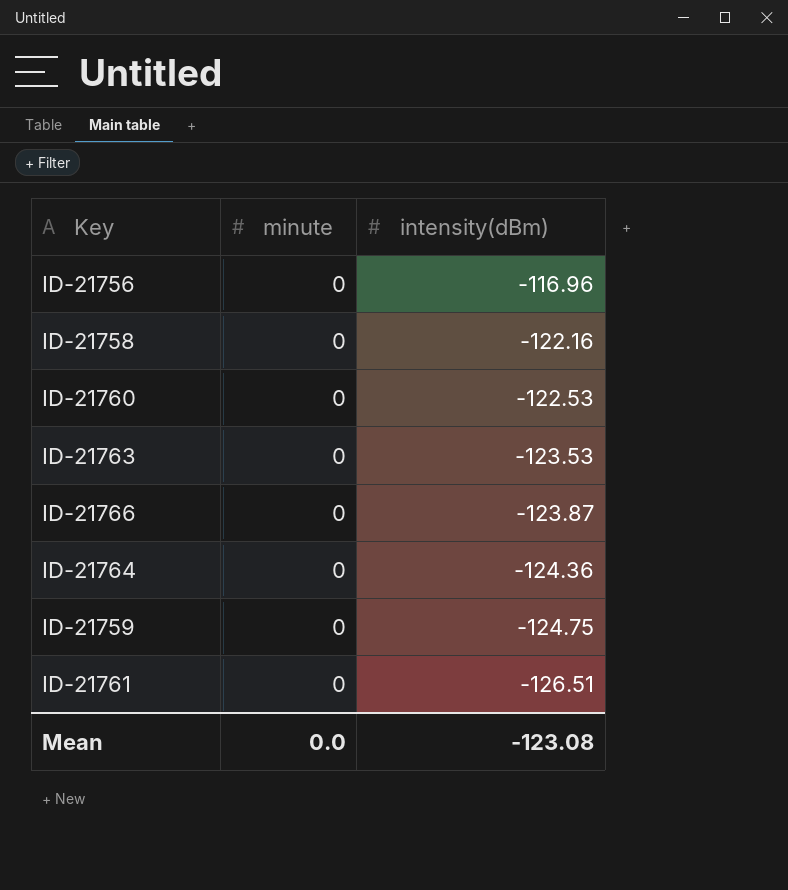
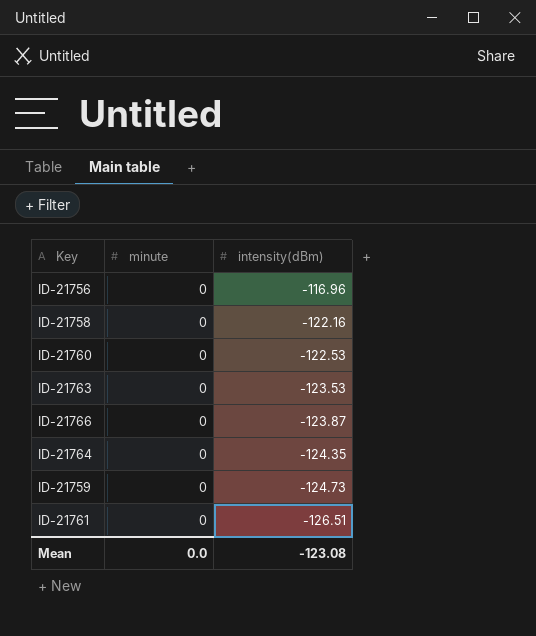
ID-21764 | intensity(dBm): -124.36 -> -124.35
ID-21759 | intensity(dBm): -124.75 -> -124.73

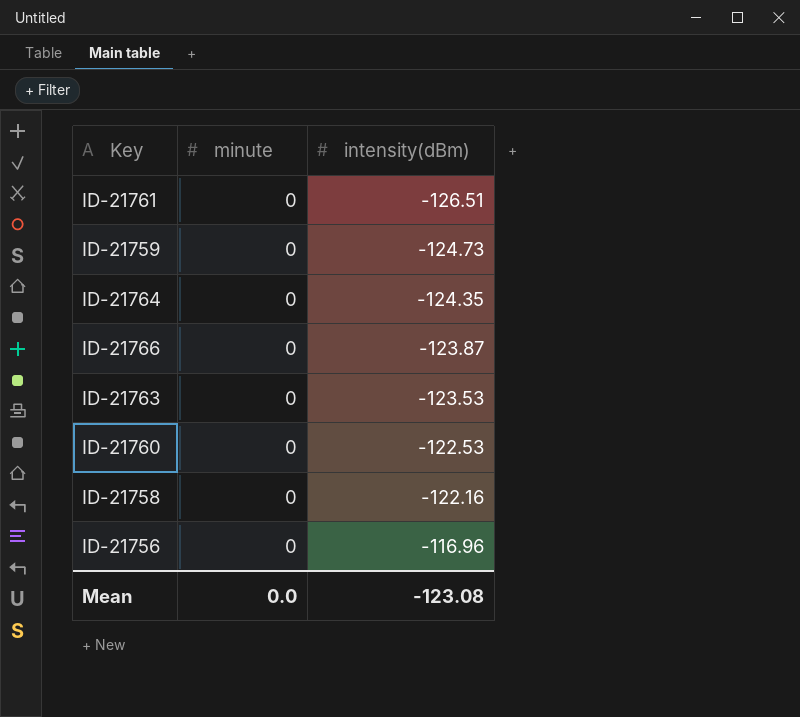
row order: intensity(dBm) descending -> intensity(dBm) ascending

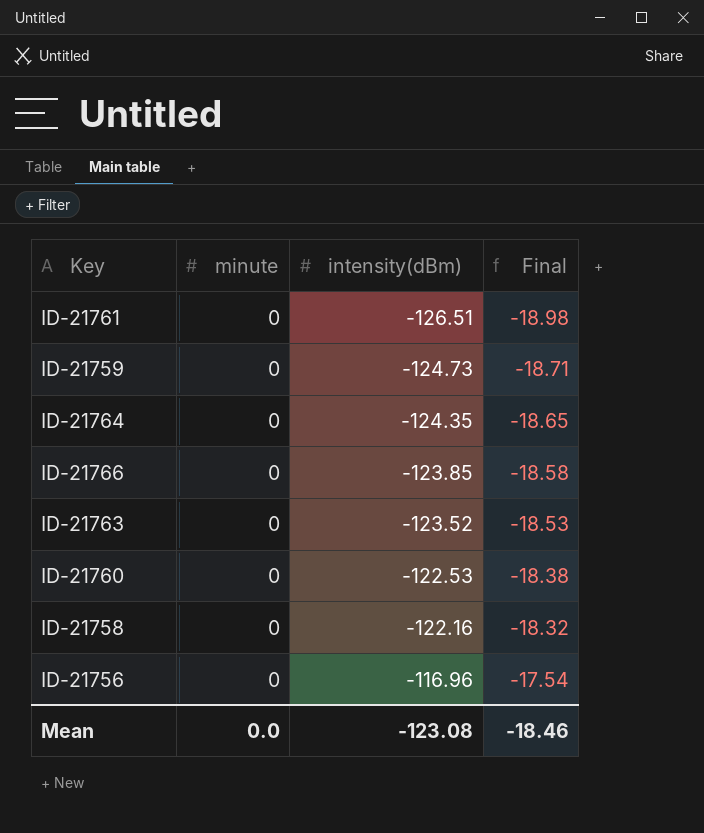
column Final | formula: none -> [intensity(dBm)] * 0.15
ID-21766 | intensity(dBm): -123.87 -> -123.85
ID-21763 | intensity(dBm): -123.53 -> -123.52

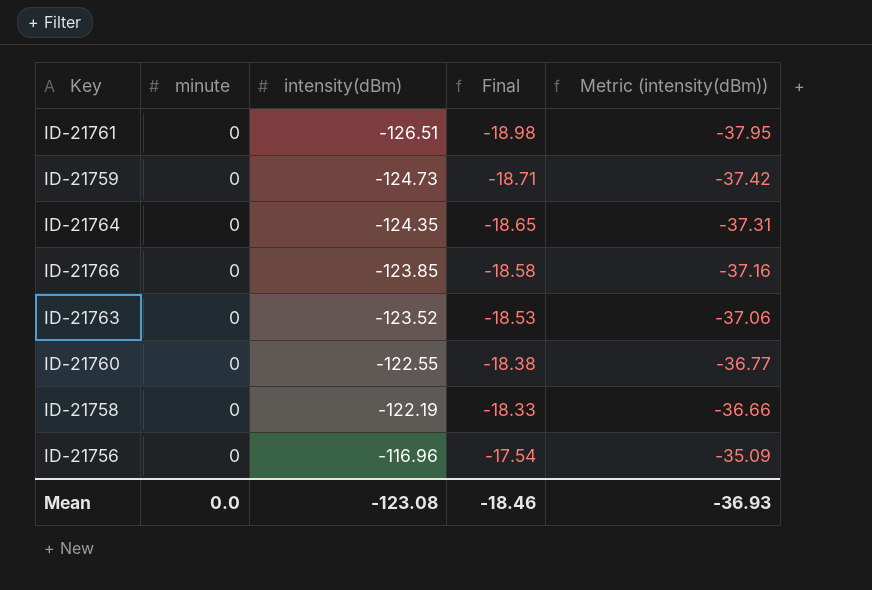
column Metric (intensity(dBm)) | formula: none -> [intensity(dBm)] * 0.3
ID-21760 | intensity(dBm): -122.53 -> -122.55
ID-21758 | intensity(dBm): -122.16 -> -122.19
ID-21758 | Final: -18.32 -> -18.33

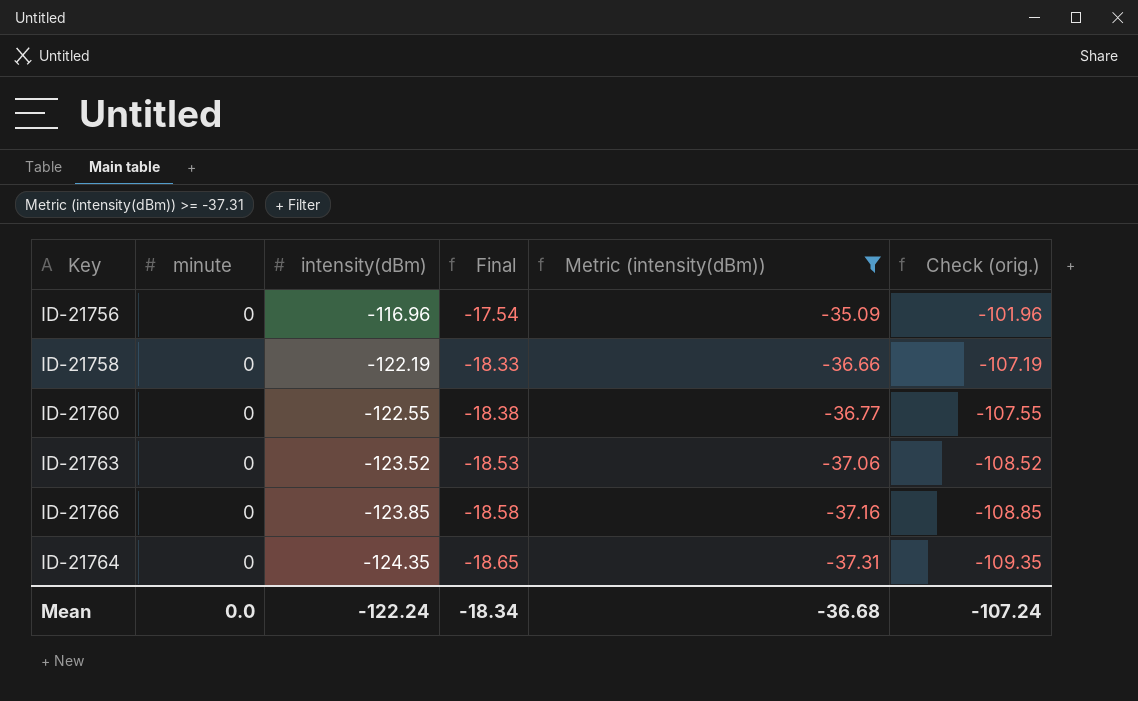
filter: none -> Metric (intensity(dBm)) >= -37.31
row order: intensity(dBm) ascending -> intensity(dBm) descending
column Check (orig.) | formula: none -> [intensity(dBm)] + 15
Mean | intensity(dBm): -123.08 -> -122.24
Mean | Final: -18.46 -> -18.34
Mean | Metric (intensity(dBm)): -36.93 -> -36.68

